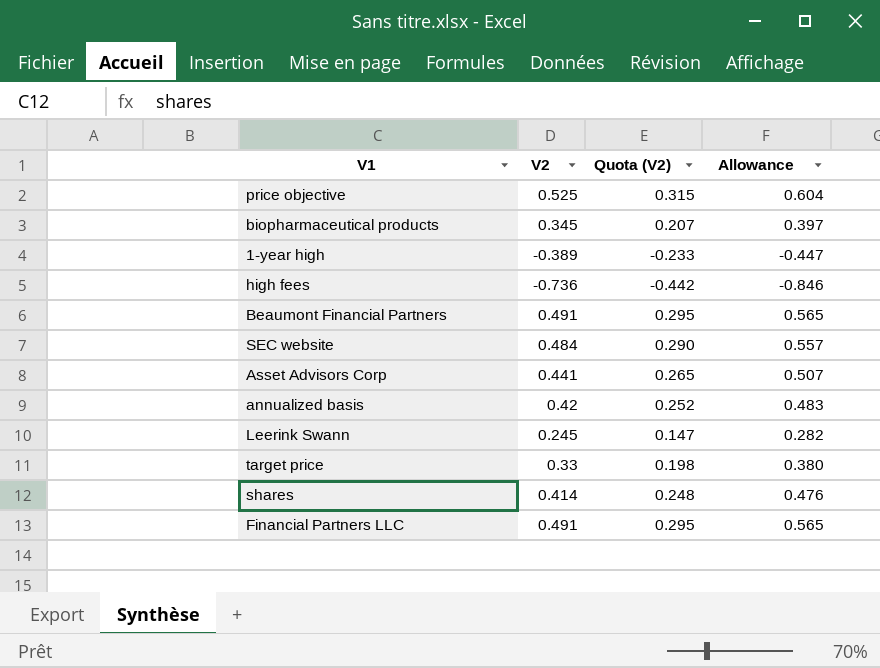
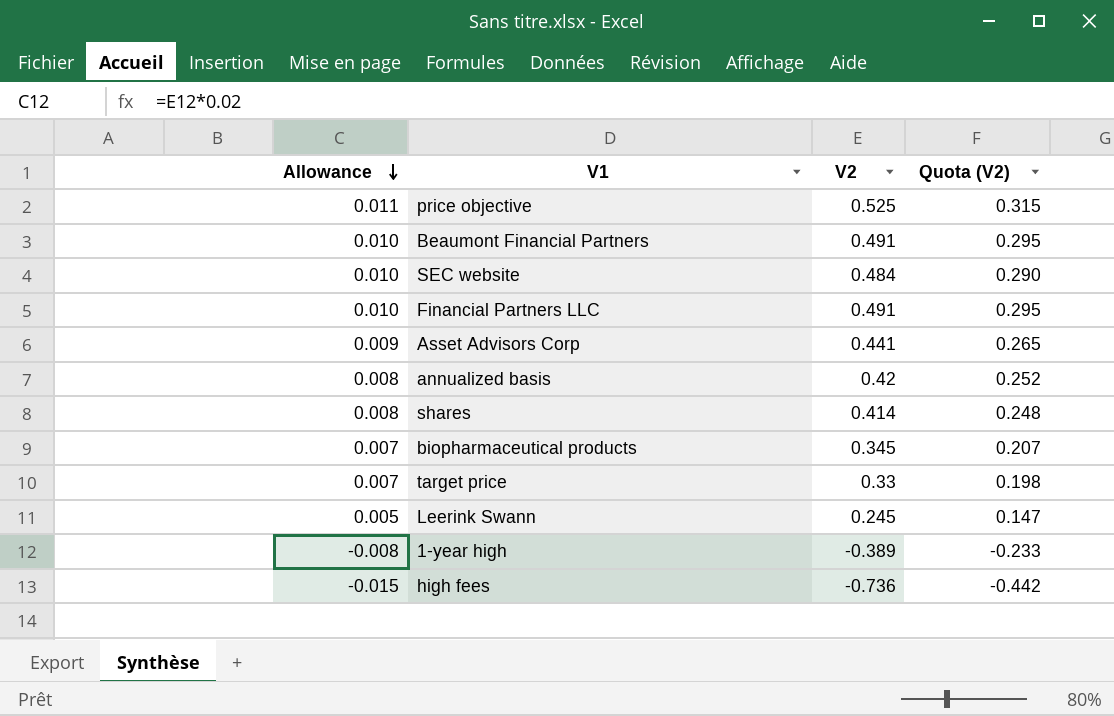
row order: none -> Allowance descending
column Allowance | formula: [V2] * 1.15 -> [V2] * 0.02
column Allowance | position: 4 -> 1

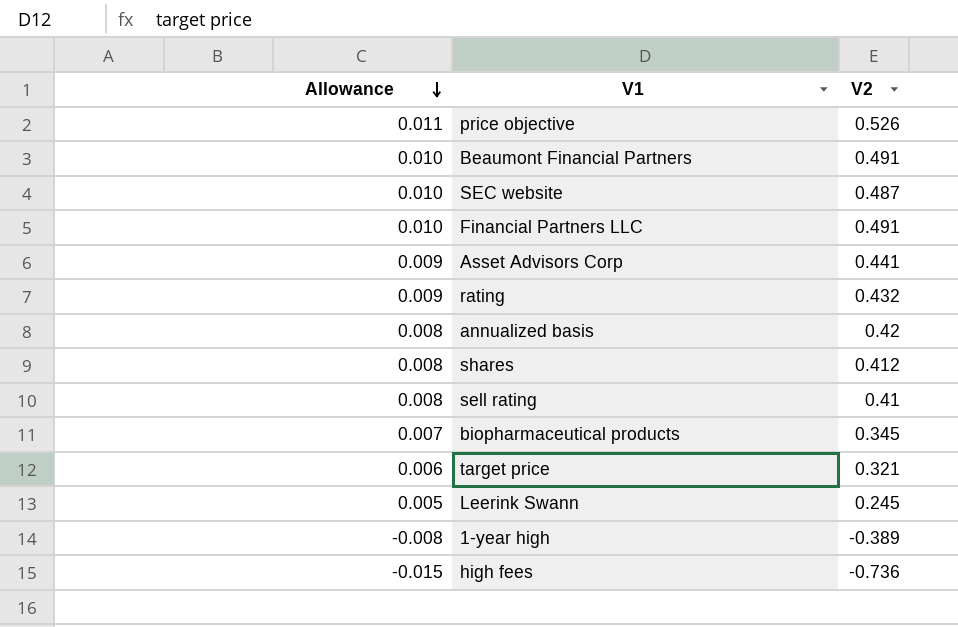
column Quota (V2) | formula: [V2] * 0.6 -> none
price objective | V2: 0.525 -> 0.526
SEC website | V2: 0.484 -> 0.487
row rating: none -> 0.009 | 0.432
shares | V2: 0.414 -> 0.412
row sell rating: none -> 0.008 | 0.41
target price | Allowance: 0.007 -> 0.006
target price | V2: 0.33 -> 0.321

